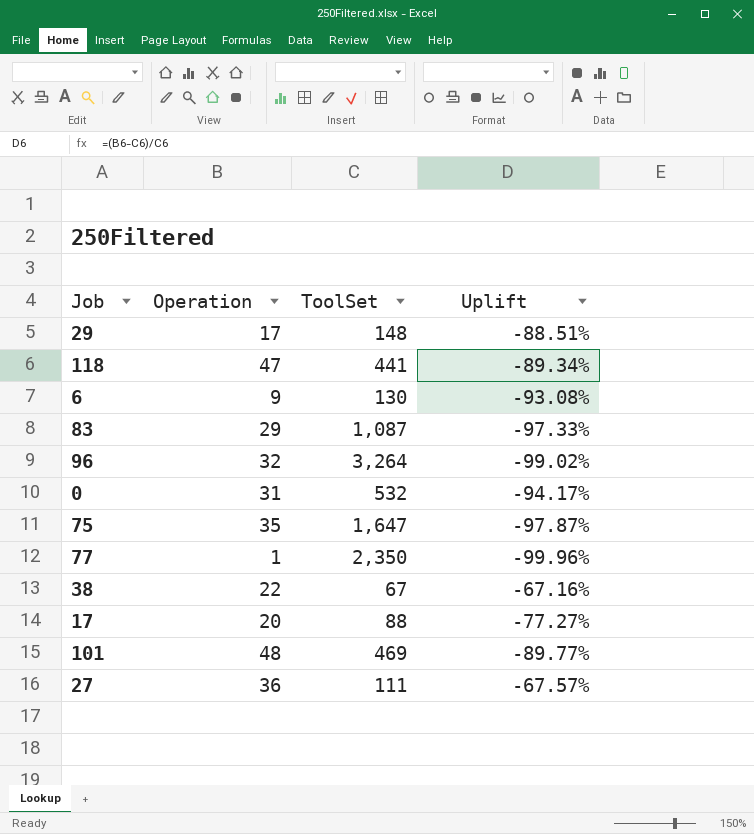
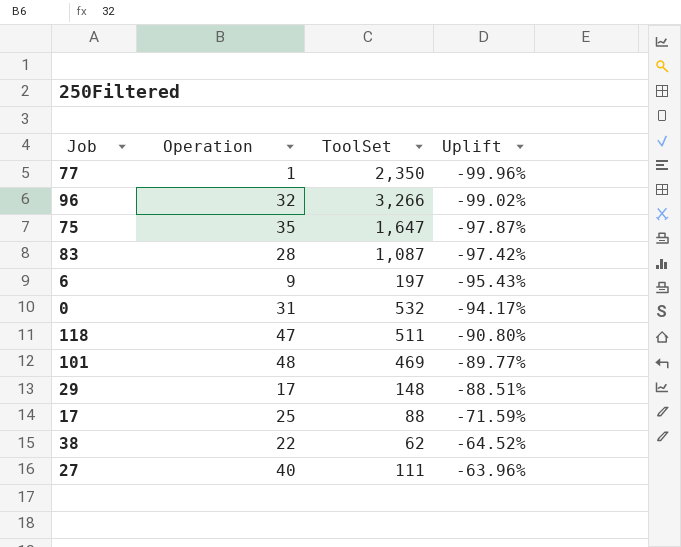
row order: none -> Uplift ascending
96 | ToolSet: 3,264 -> 3,266
83 | Operation: 29 -> 28
83 | Uplift: -97.33% -> -97.42%
6 | ToolSet: 130 -> 197
6 | Uplift: -93.08% -> -95.43%
118 | ToolSet: 441 -> 511
118 | Uplift: -89.34% -> -90.80%
17 | Operation: 20 -> 25
17 | Uplift: -77.27% -> -71.59%
38 | ToolSet: 67 -> 62
38 | Uplift: -67.16% -> -64.52%
27 | Operation: 36 -> 40
27 | Uplift: -67.57% -> -63.96%

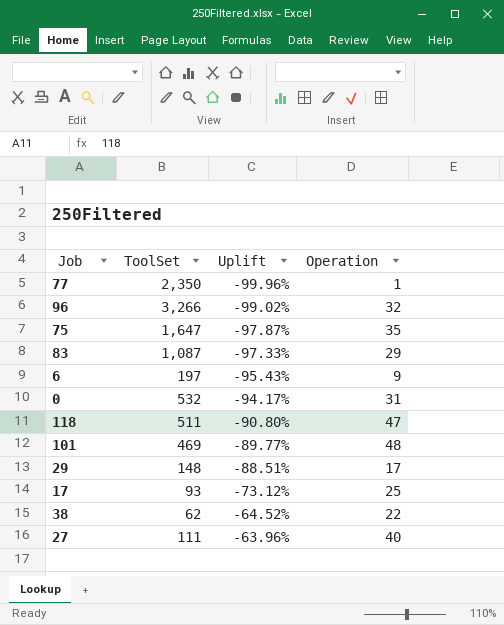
column Operation | position: 2 -> 4
83 | Uplift: -97.42% -> -97.33%
83 | Operation: 28 -> 29
17 | ToolSet: 88 -> 93
17 | Uplift: -71.59% -> -73.12%

